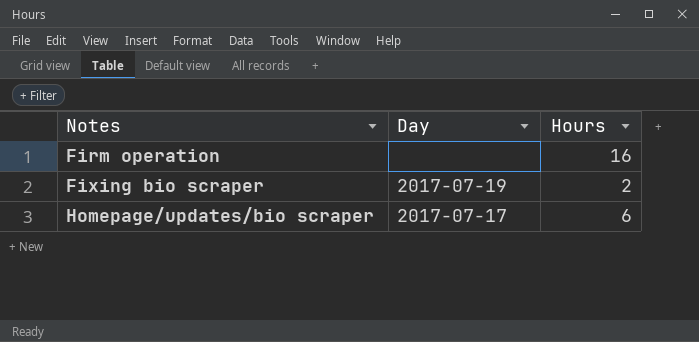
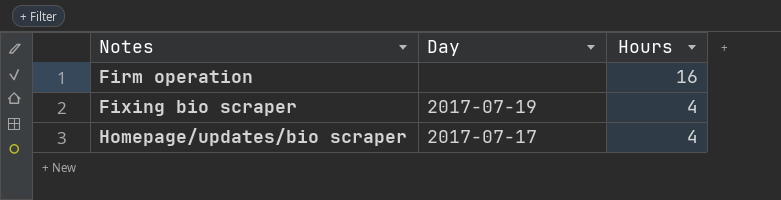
Fixing bio scraper | Hours: 2 -> 4
Homepage/updates/bio scraper | Hours: 6 -> 4

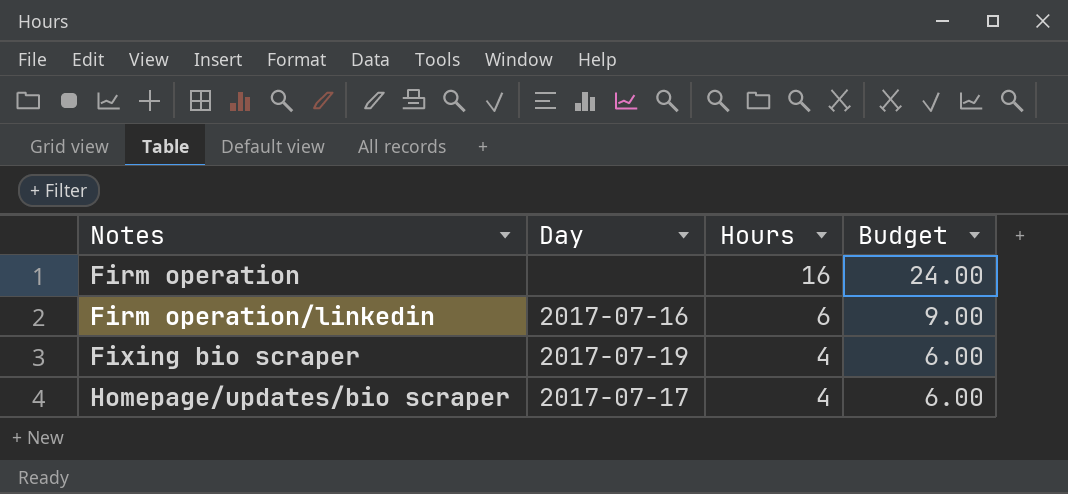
column Budget | formula: none -> [Hours] * 1.5
row Firm operation/linkedin: none -> 2017-07-16 | 6 | 9.00

